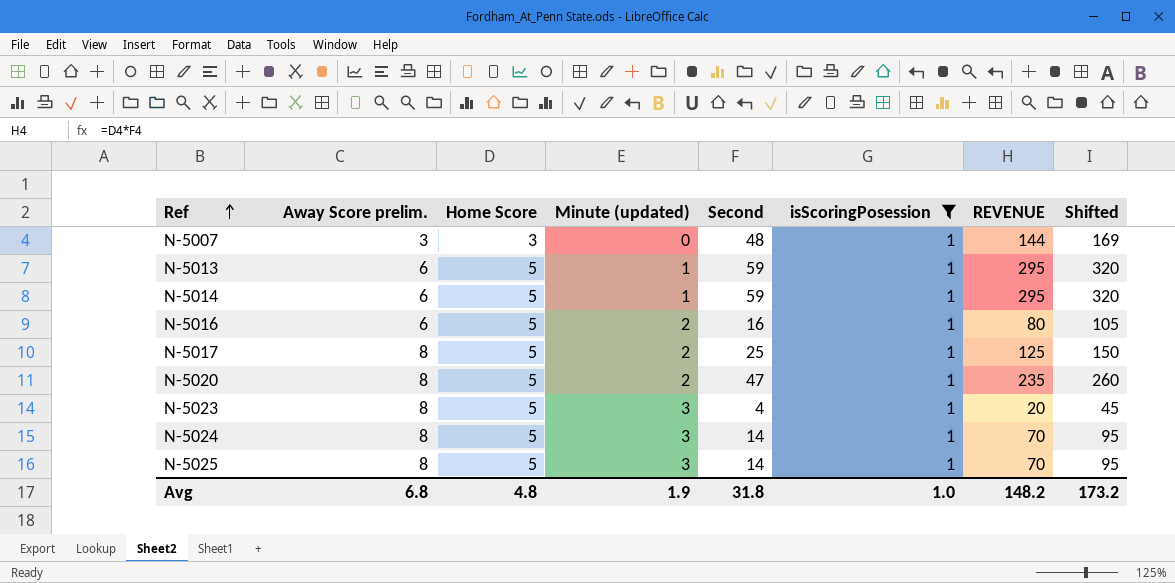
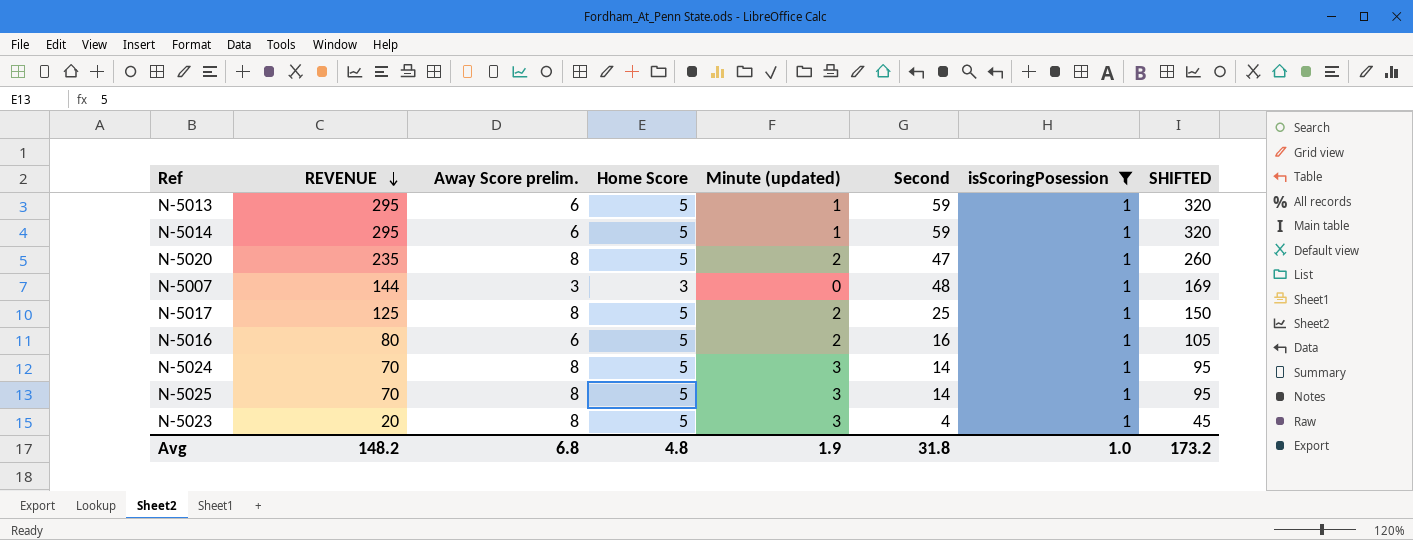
row order: Ref ascending -> REVENUE descending
column REVENUE | position: 7 -> 2
column name: Shifted -> SHIFTED

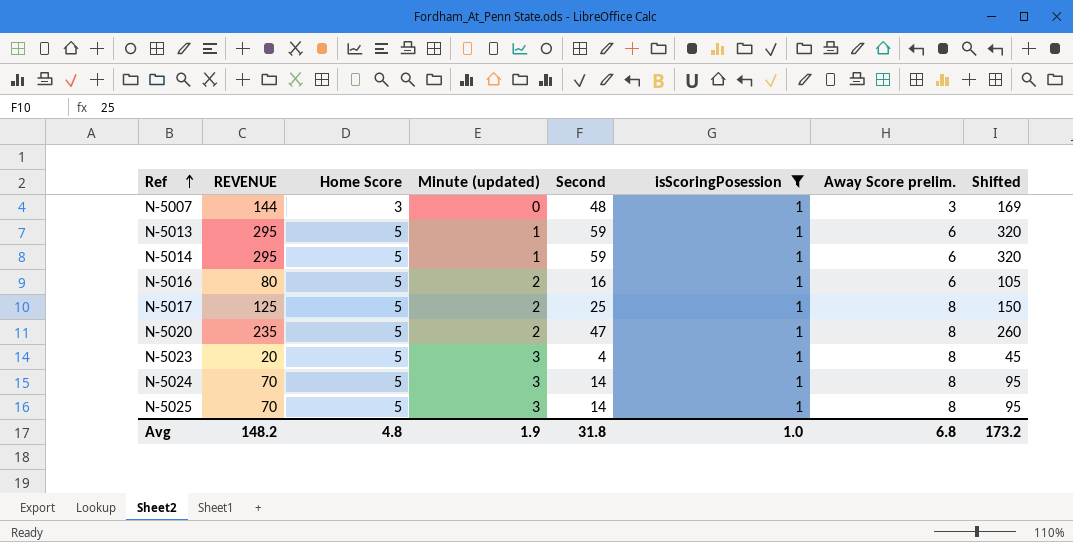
row order: REVENUE descending -> Ref ascending
column Away Score prelim. | position: 3 -> 7
column name: SHIFTED -> Shifted

